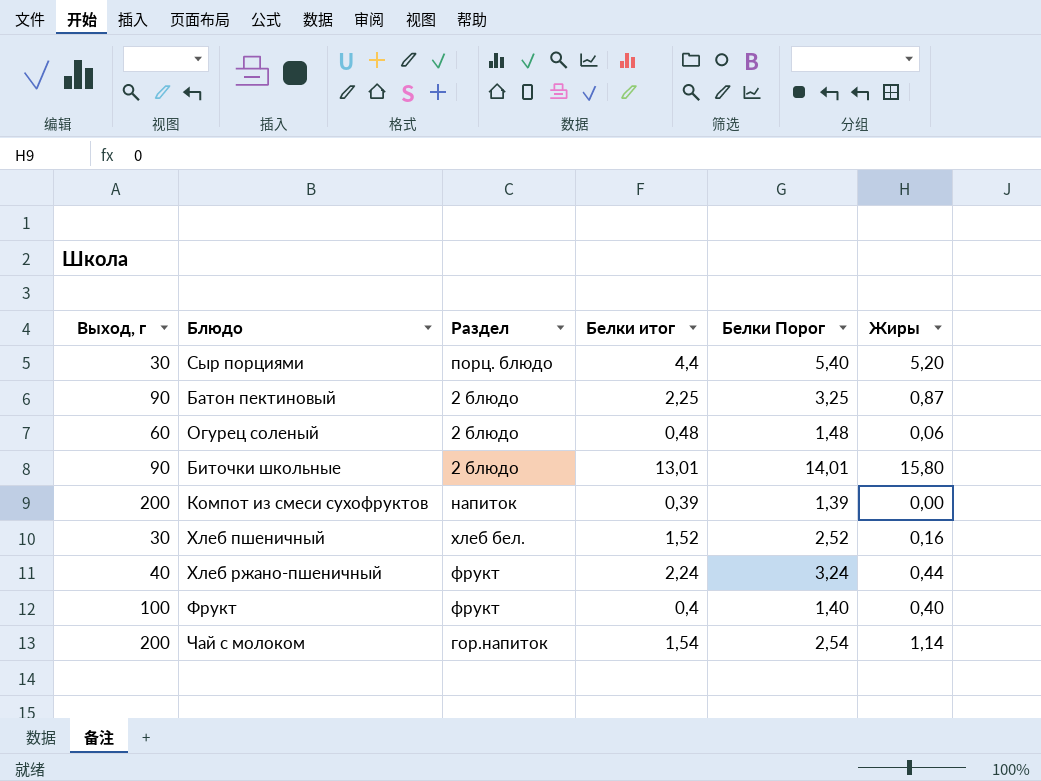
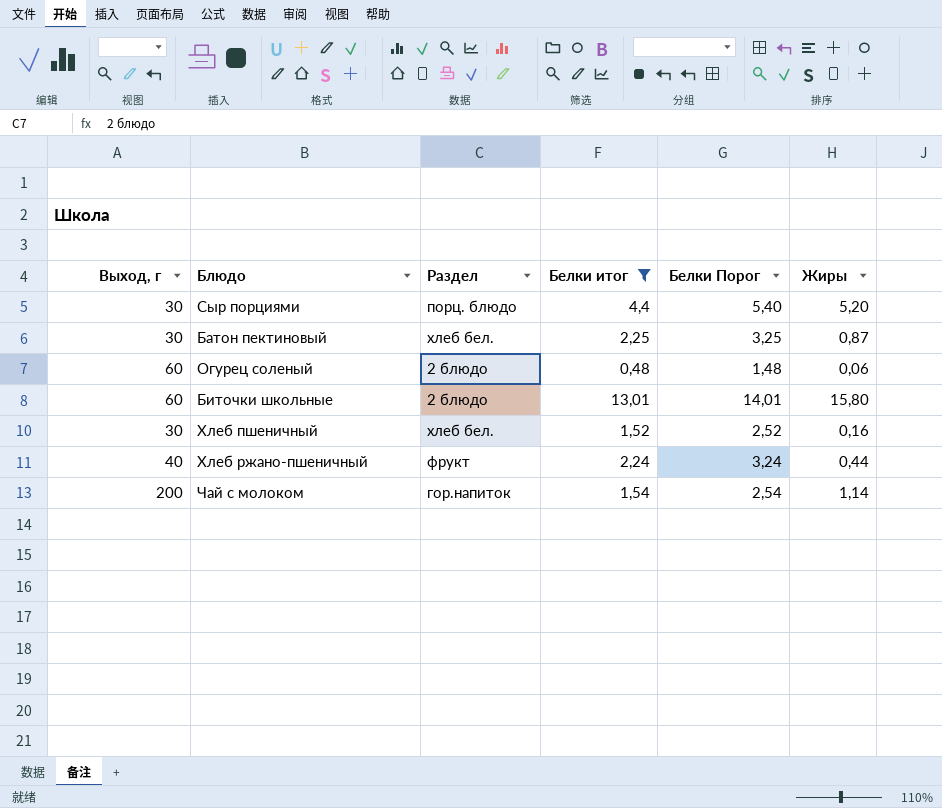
filter: none -> Белки итог >= 0,48
Батон пектиновый | Выход, г: 90 -> 30
Батон пектиновый | Раздел: 2 блюдо -> хлеб бел.
Биточки школьные | Выход, г: 90 -> 60

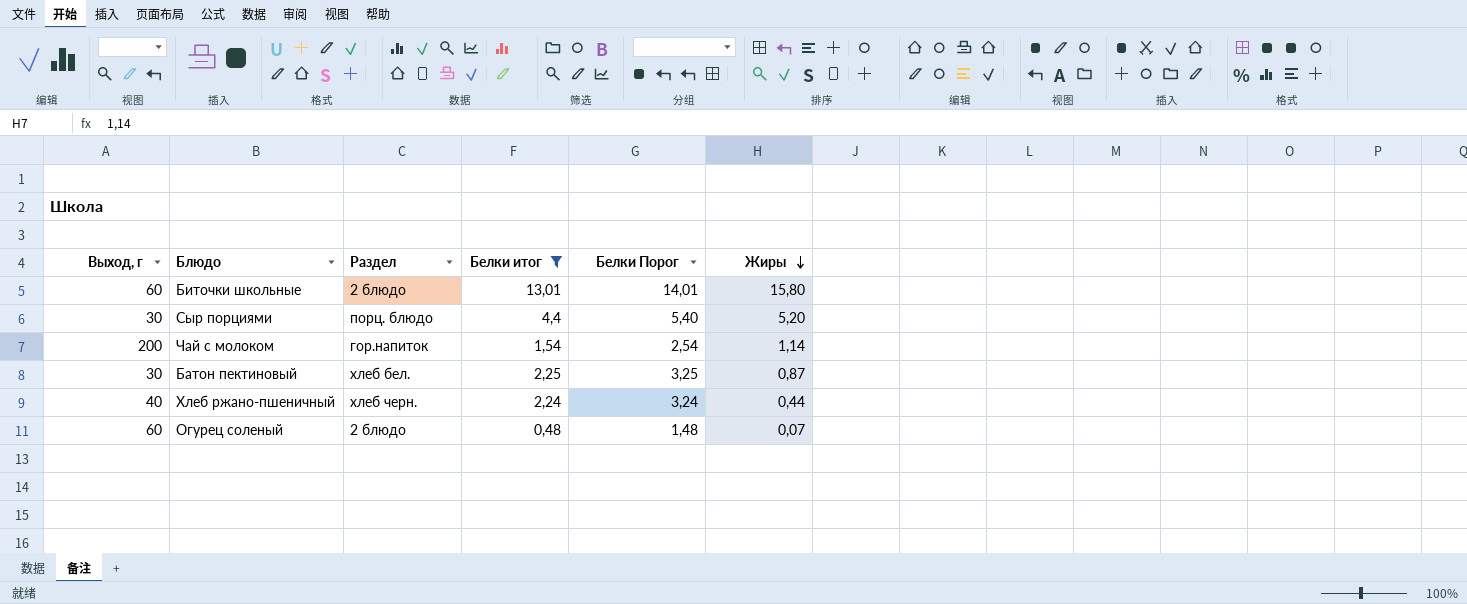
row order: none -> Жиры descending
row Хлеб пшеничный: 30 | хлеб бел. | 1,52 | 2,52 | 0,16 -> none
Хлеб ржано-пшеничный | Раздел: фрукт -> хлеб черн.
Огурец соленый | Жиры: 0,06 -> 0,07

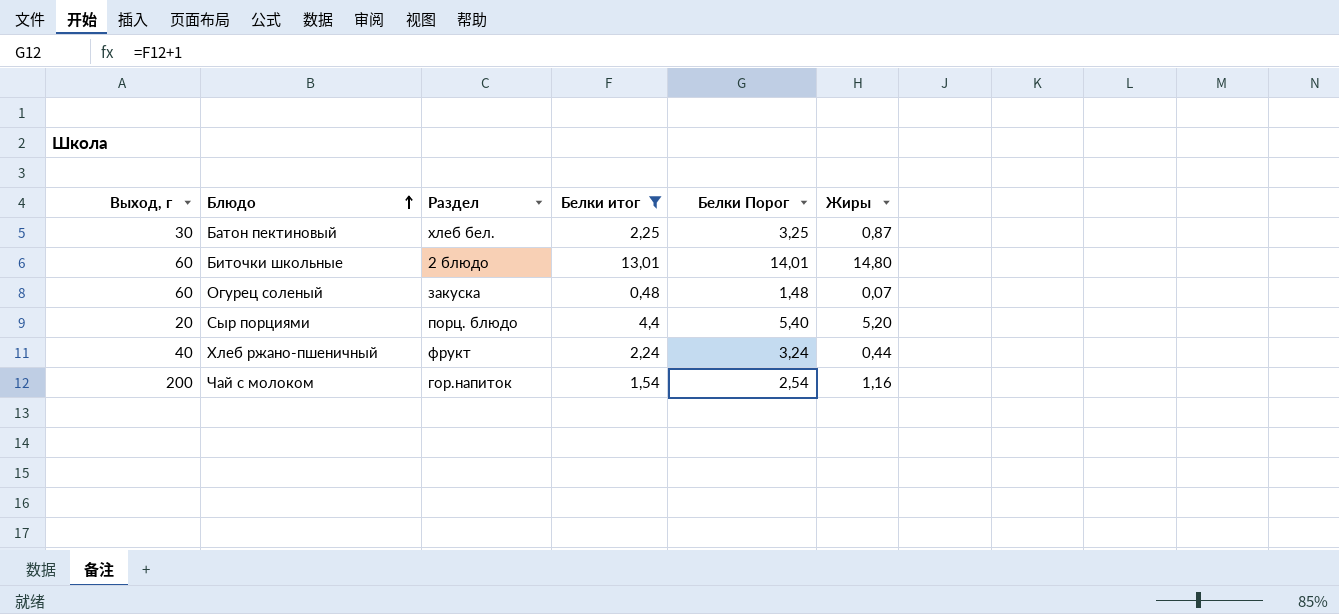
row order: Жиры descending -> Блюдо ascending
Биточки школьные | Жиры: 15,80 -> 14,80
Огурец соленый | Раздел: 2 блюдо -> закуска
Сыр порциями | Выход, г: 30 -> 20
Хлеб ржано-пшеничный | Раздел: хлеб черн. -> фрукт
Чай с молоком | Жиры: 1,14 -> 1,16

